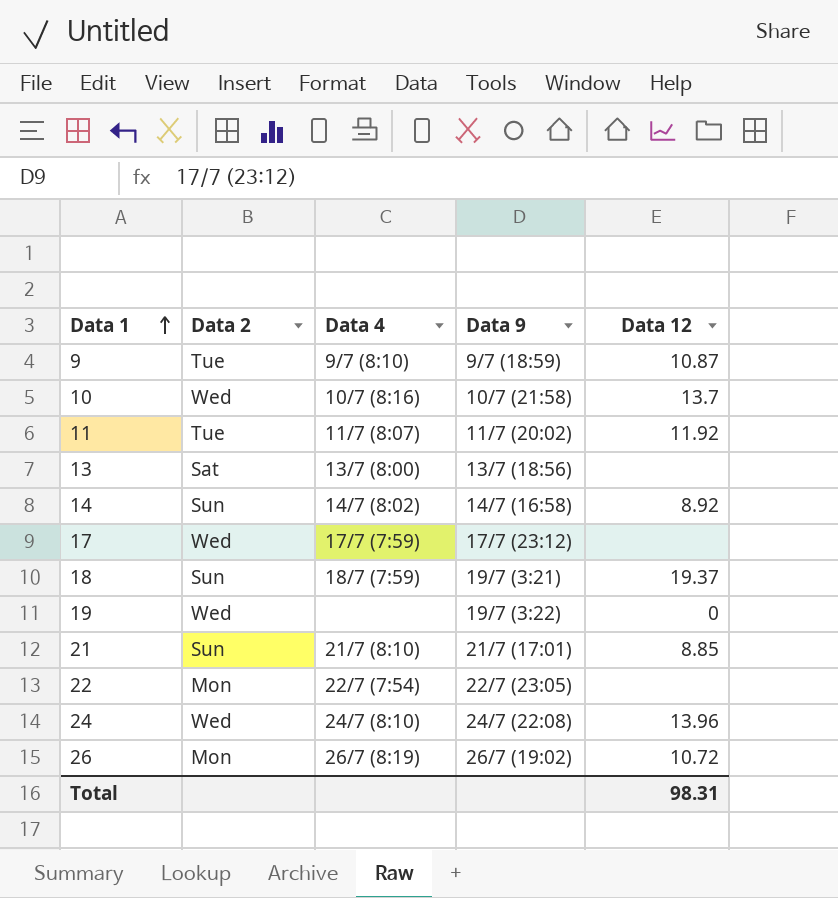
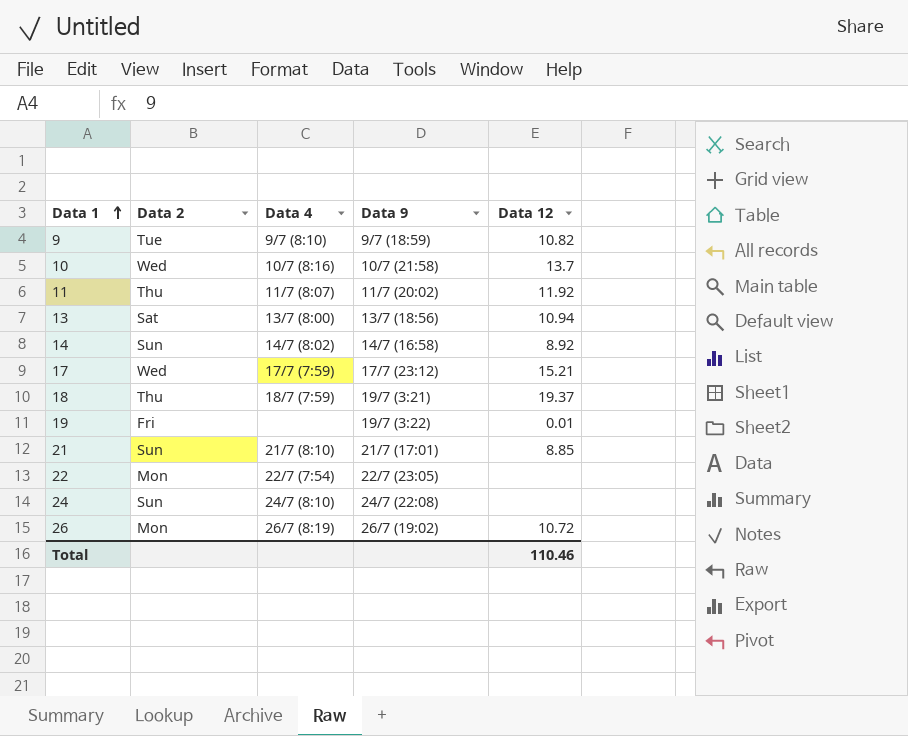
9 | Data 12: 10.87 -> 10.82
11 | Data 2: Tue -> Thu
13 | Data 12: none -> 10.94
17 | Data 12: none -> 15.21
18 | Data 2: Sun -> Thu
19 | Data 2: Wed -> Fri
19 | Data 12: 0 -> 0.01
24 | Data 2: Wed -> Sun
24 | Data 12: 13.96 -> none
Total | Data 12: 98.31 -> 110.46

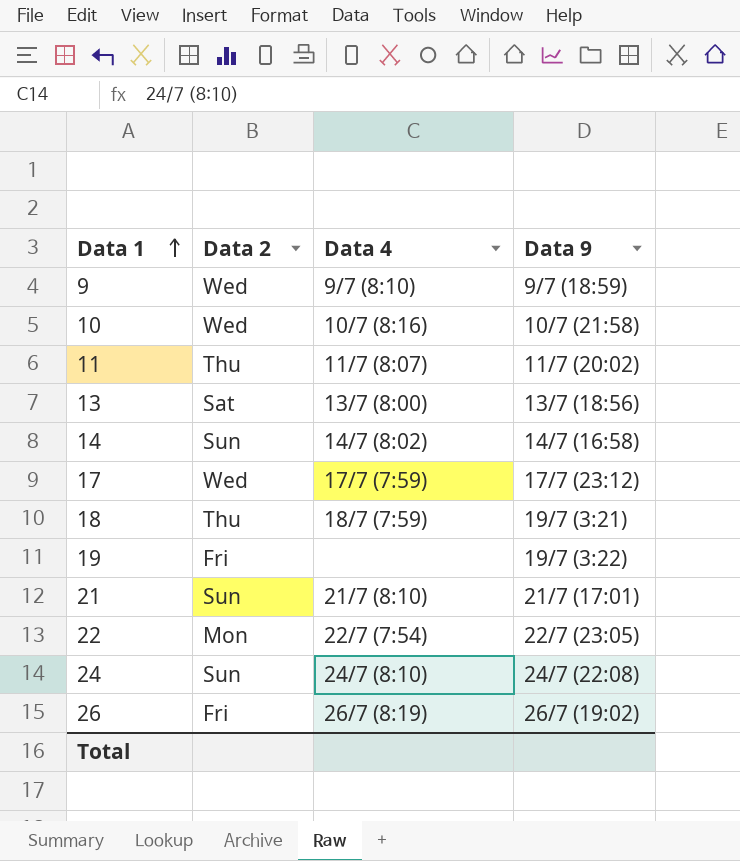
column Data 12 | position: 5 -> none
9 | Data 2: Tue -> Wed
26 | Data 2: Mon -> Fri

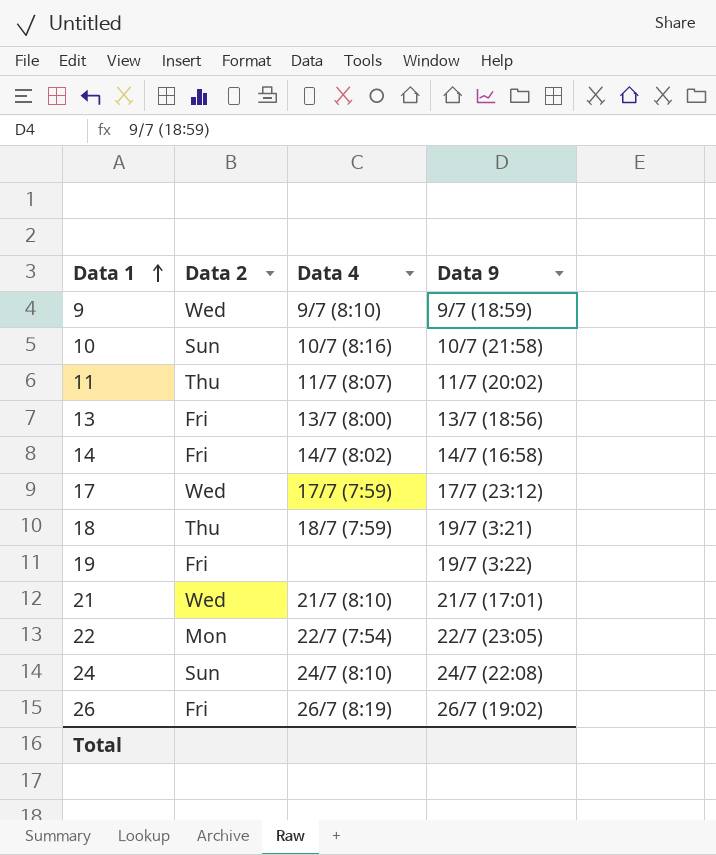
10 | Data 2: Wed -> Sun
13 | Data 2: Sat -> Fri
14 | Data 2: Sun -> Fri
21 | Data 2: Sun -> Wed

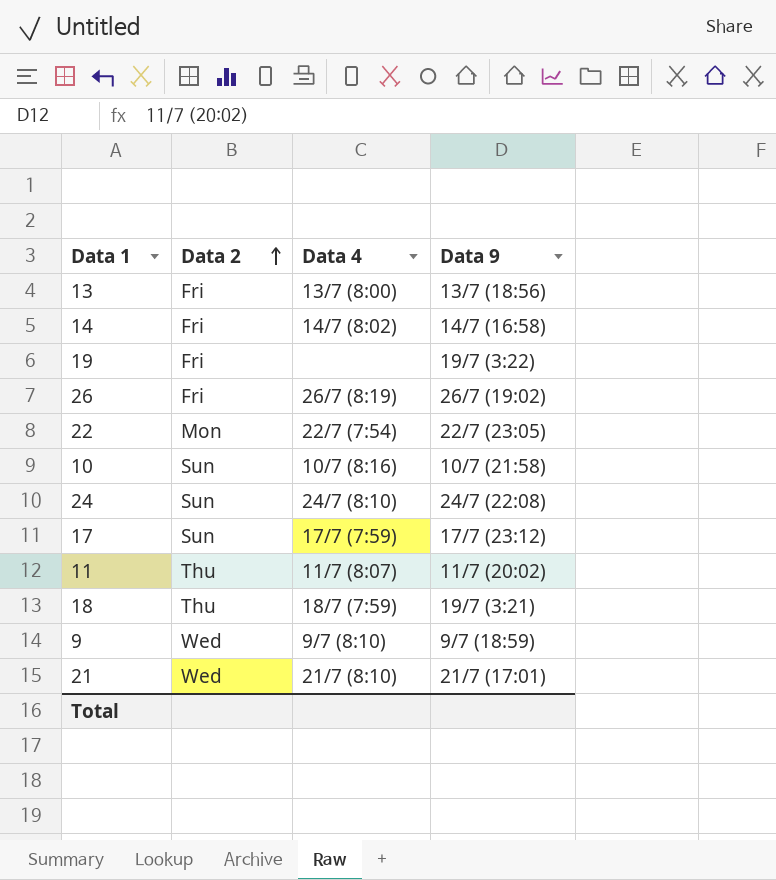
row order: Data 1 ascending -> Data 2 ascending
17 | Data 2: Wed -> Sun

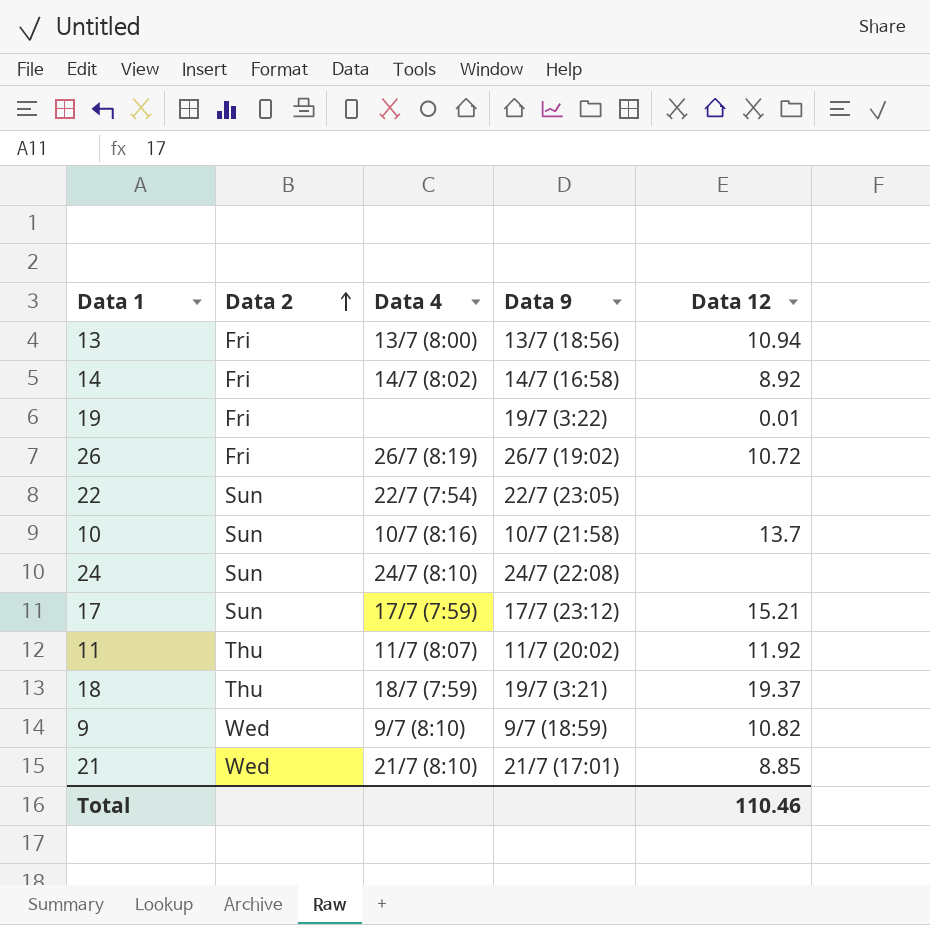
column Data 12 | position: none -> 5
22 | Data 2: Mon -> Sun

